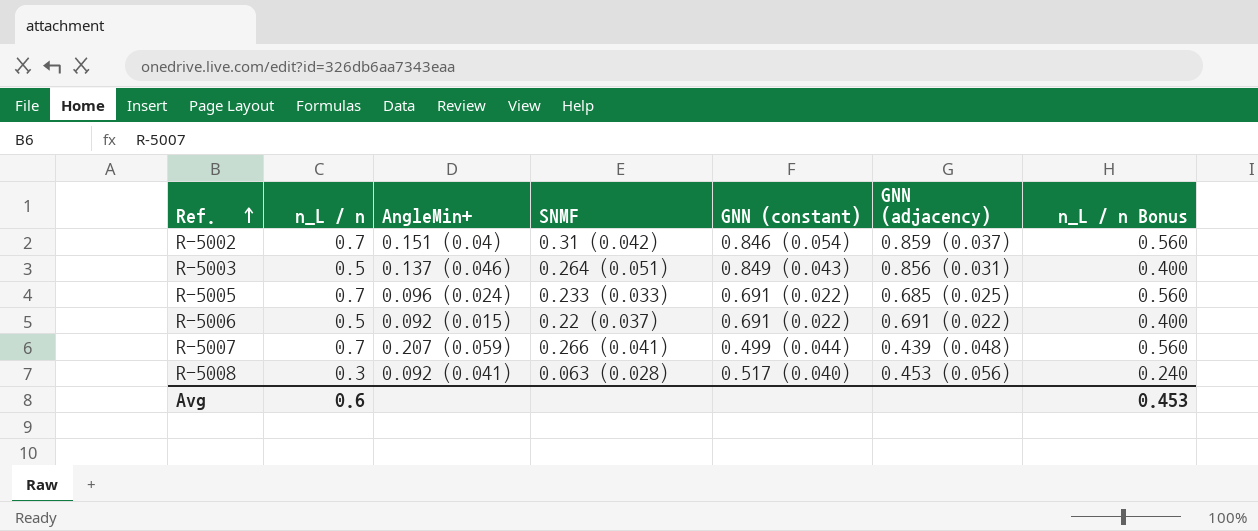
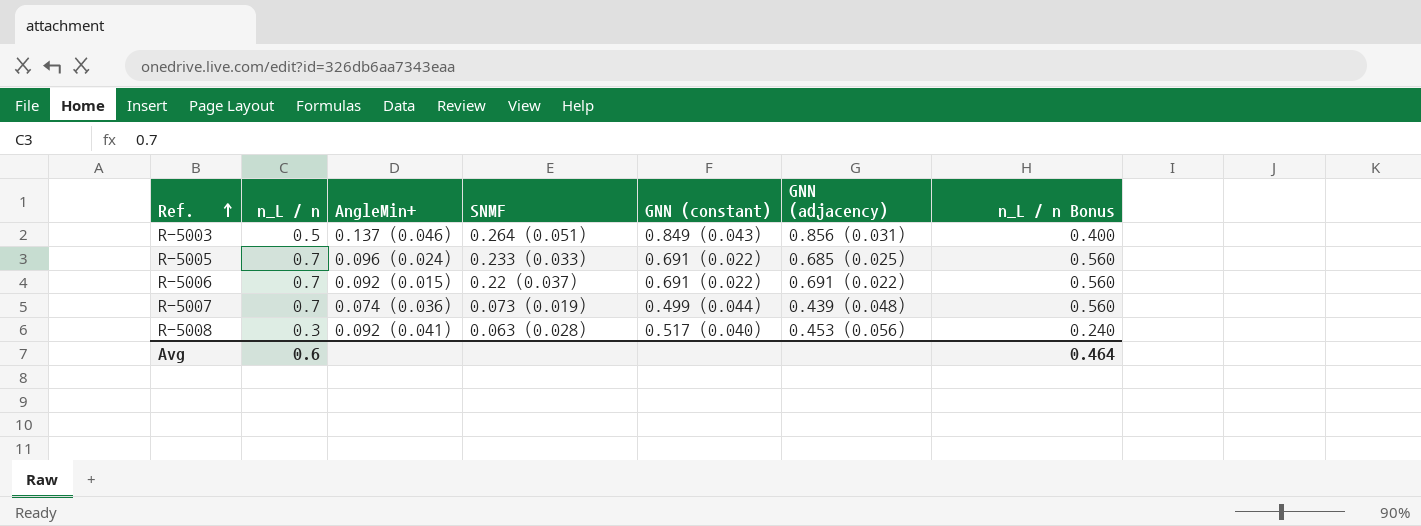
row R-5002: 0.7 | 0.151 (0.04) | 0.31 (0.042) | 0.846 (0.054) | 0.859 (0.037) | 0.560 -> none
R-5006 | n_L / n: 0.5 -> 0.7
R-5006 | n_L / n Bonus: 0.400 -> 0.560
R-5007 | AngleMin+: 0.207 (0.059) -> 0.074 (0.036)
R-5007 | SNMF: 0.266 (0.041) -> 0.073 (0.019)
Avg | n_L / n Bonus: 0.453 -> 0.464

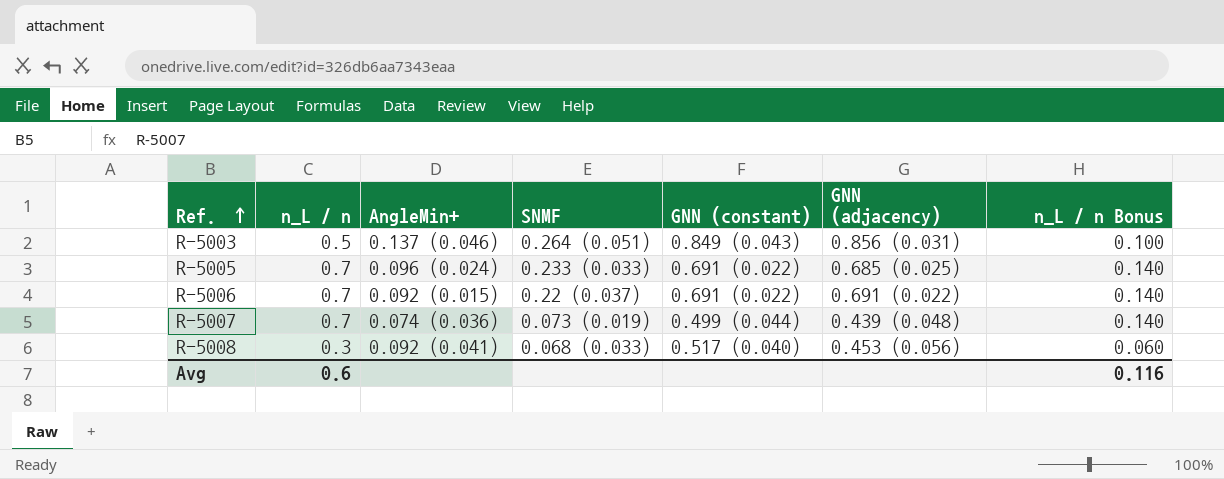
column n_L / n Bonus | formula: [n_L / n] * 0.8 -> [n_L / n] * 0.2
R-5008 | SNMF: 0.063 (0.028) -> 0.068 (0.033)
Avg | n_L / n Bonus: 0.464 -> 0.116

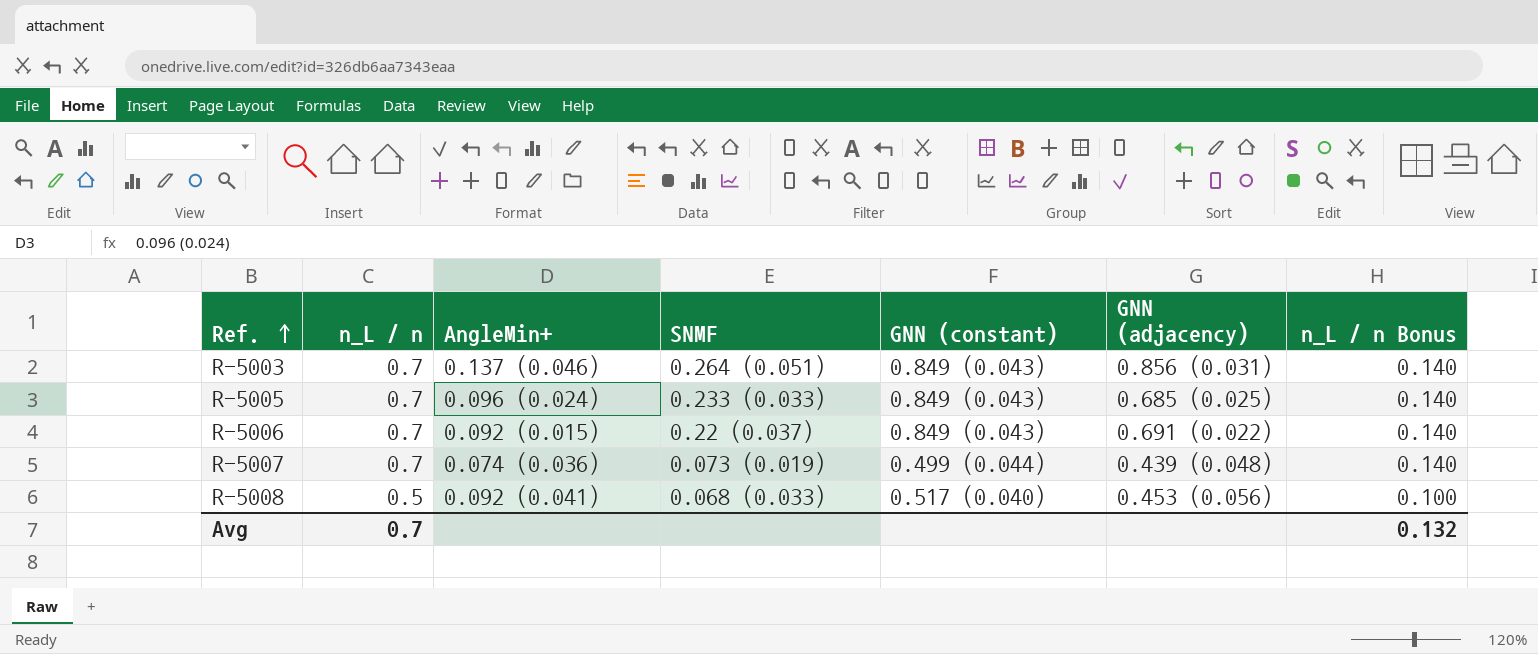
R-5003 | n_L / n: 0.5 -> 0.7
R-5003 | n_L / n Bonus: 0.100 -> 0.140
R-5005 | GNN (constant): 0.691 (0.022) -> 0.849 (0.043)
R-5006 | GNN (constant): 0.691 (0.022) -> 0.849 (0.043)
R-5008 | n_L / n: 0.3 -> 0.5
R-5008 | n_L / n Bonus: 0.060 -> 0.100
Avg | n_L / n: 0.6 -> 0.7
Avg | n_L / n Bonus: 0.116 -> 0.132

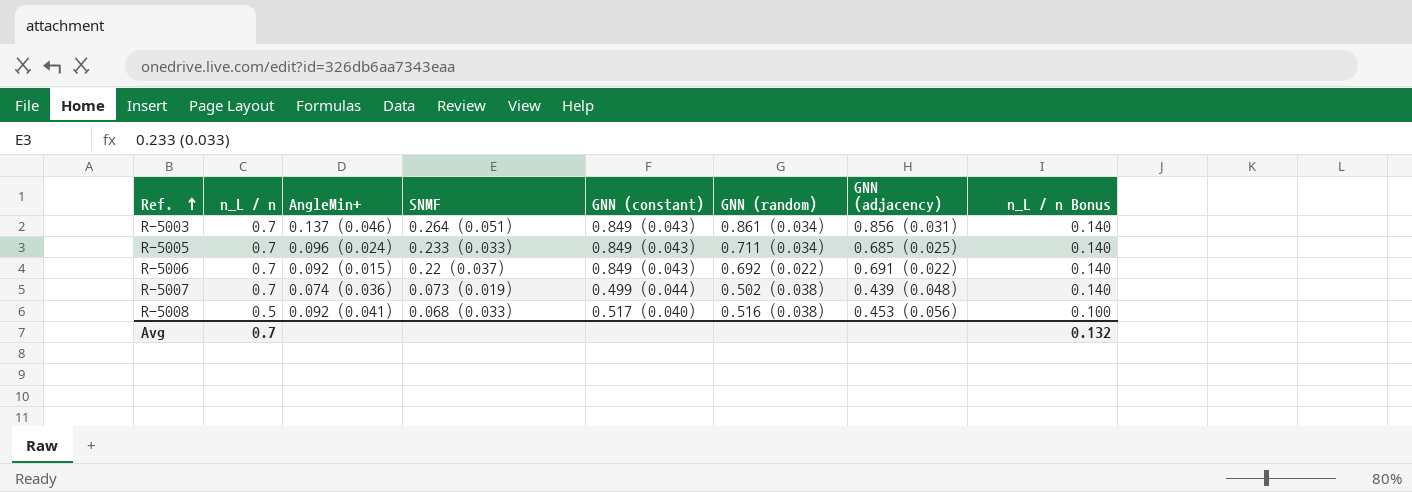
column GNN (random) | position: none -> 6

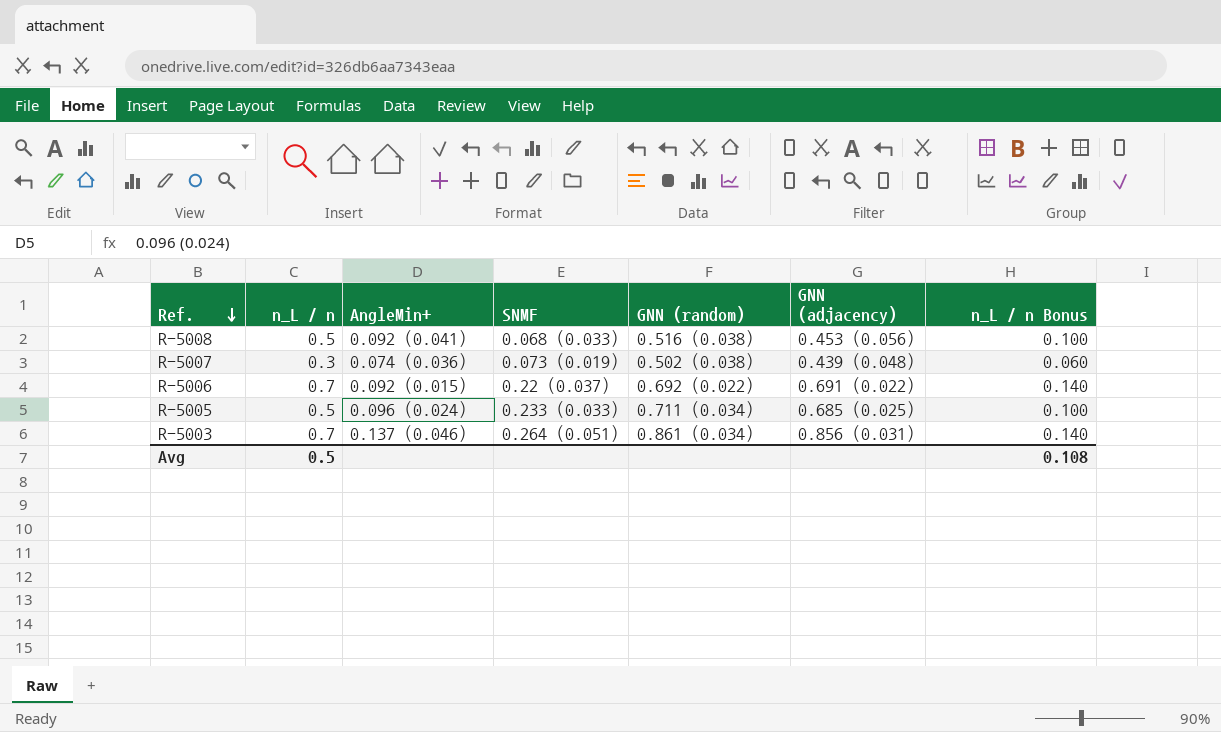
row order: Ref. ascending -> Ref. descending
column GNN (constant) | position: 5 -> none
R-5007 | n_L / n: 0.7 -> 0.3
R-5007 | n_L / n Bonus: 0.140 -> 0.060
R-5005 | n_L / n: 0.7 -> 0.5
R-5005 | n_L / n Bonus: 0.140 -> 0.100
Avg | n_L / n: 0.7 -> 0.5
Avg | n_L / n Bonus: 0.132 -> 0.108

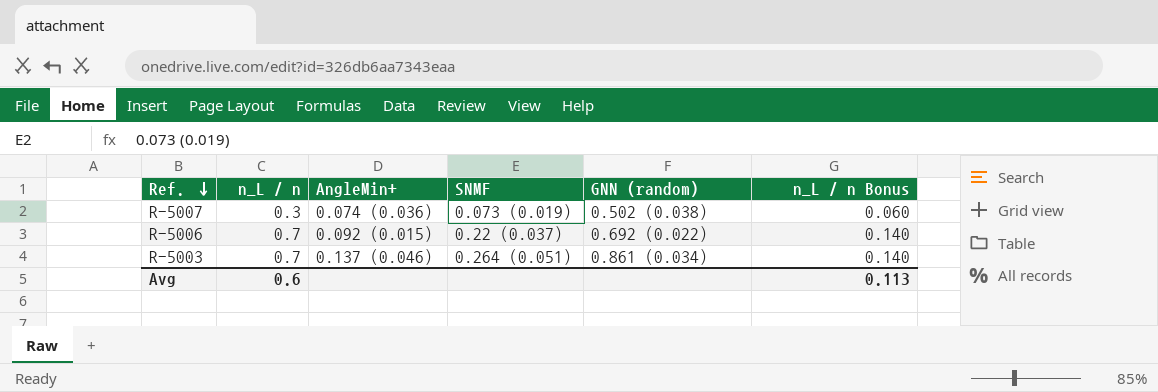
column GNN (adjacency) | position: 6 -> none
row R-5008: 0.5 | 0.092 (0.041) | 0.068 (0.033) | 0.516 (0.038) | 0.453 (0.056) | 0.100 -> none
row R-5005: 0.5 | 0.096 (0.024) | 0.233 (0.033) | 0.711 (0.034) | 0.685 (0.025) | 0.100 -> none
Avg | n_L / n: 0.5 -> 0.6
Avg | n_L / n Bonus: 0.108 -> 0.113

